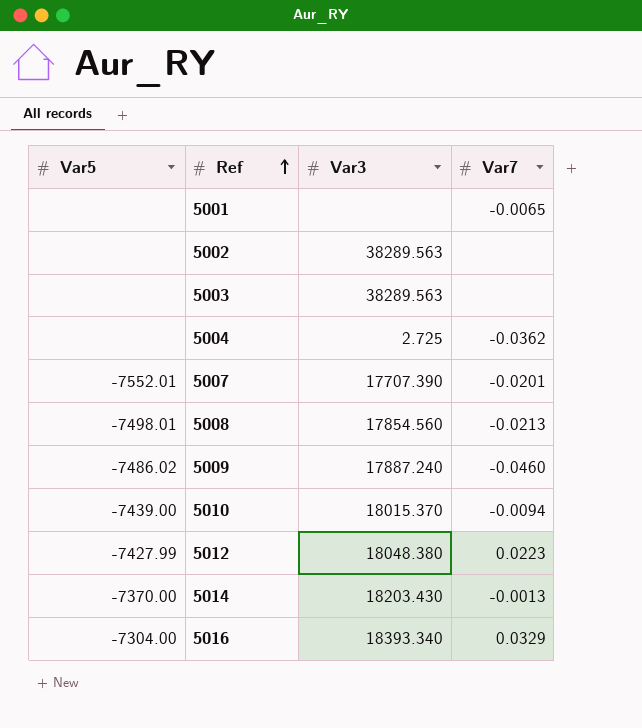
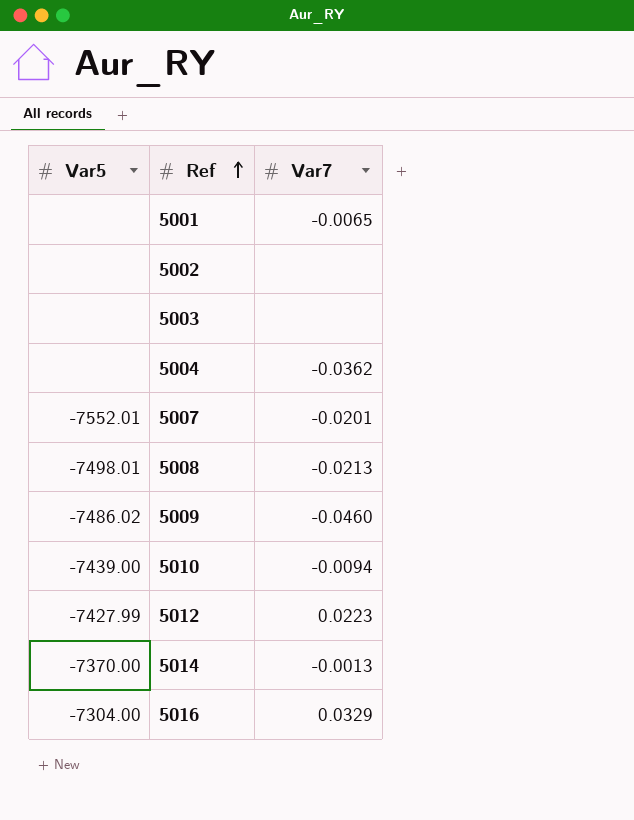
column Var3 | position: 3 -> none

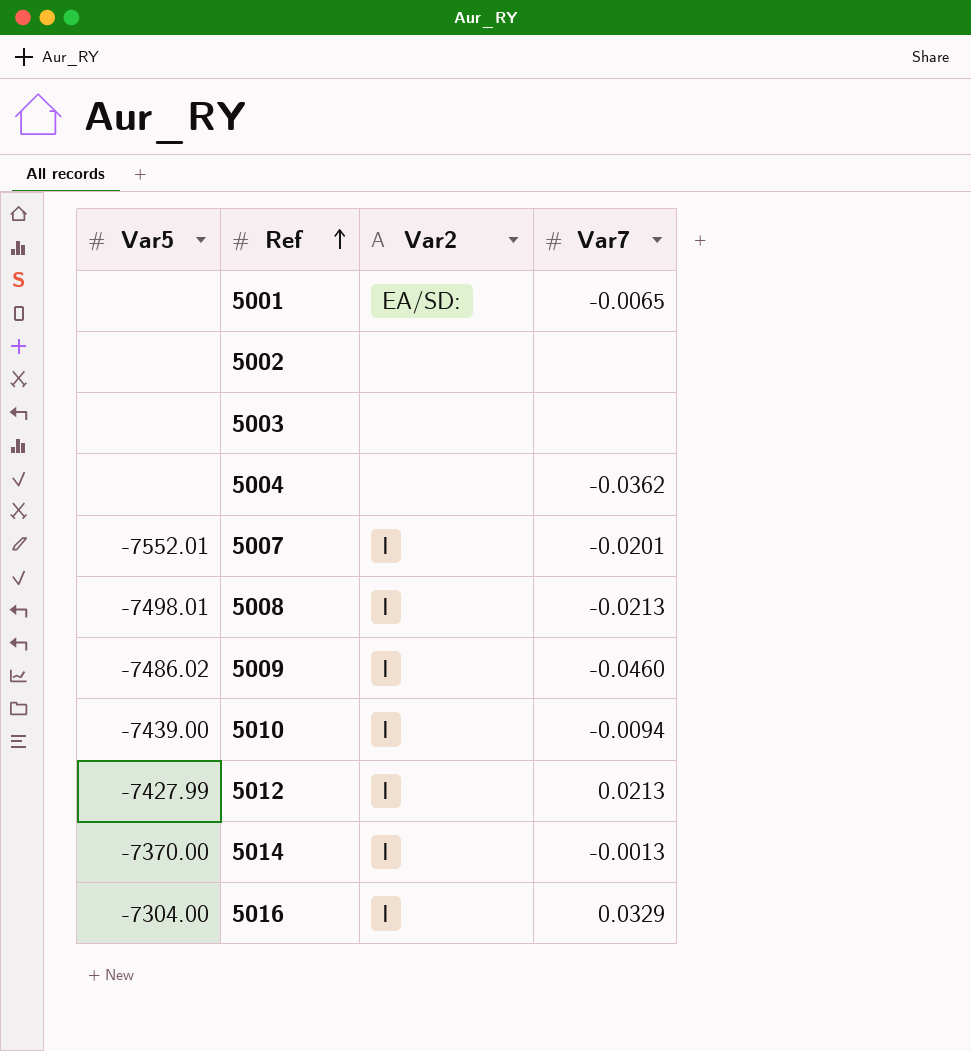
column Var2 | position: none -> 3
5012 | Var7: 0.0223 -> 0.0213

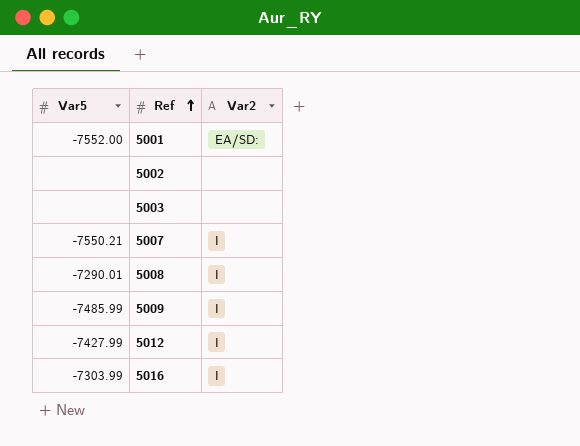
column Var7 | position: 4 -> none
row 5004: none | none | -0.0362 -> none
row 5010: -7439.00 | I | -0.0094 -> none
row 5014: -7370.00 | I | -0.0013 -> none
5001 | Var5: none -> -7552.00
5007 | Var5: -7552.01 -> -7550.21
5008 | Var5: -7498.01 -> -7290.01
5009 | Var5: -7486.02 -> -7485.99
5016 | Var5: -7304.00 -> -7303.99

